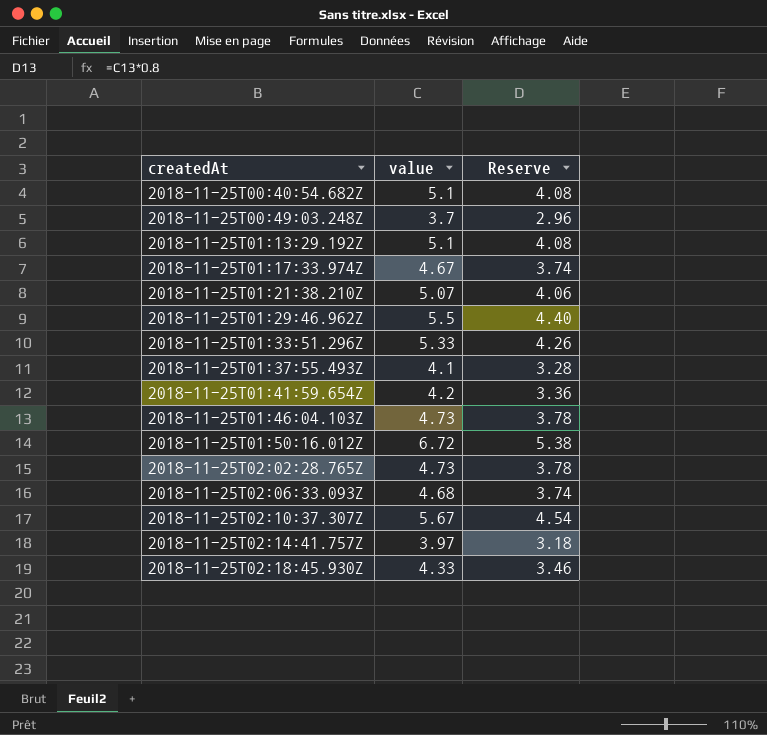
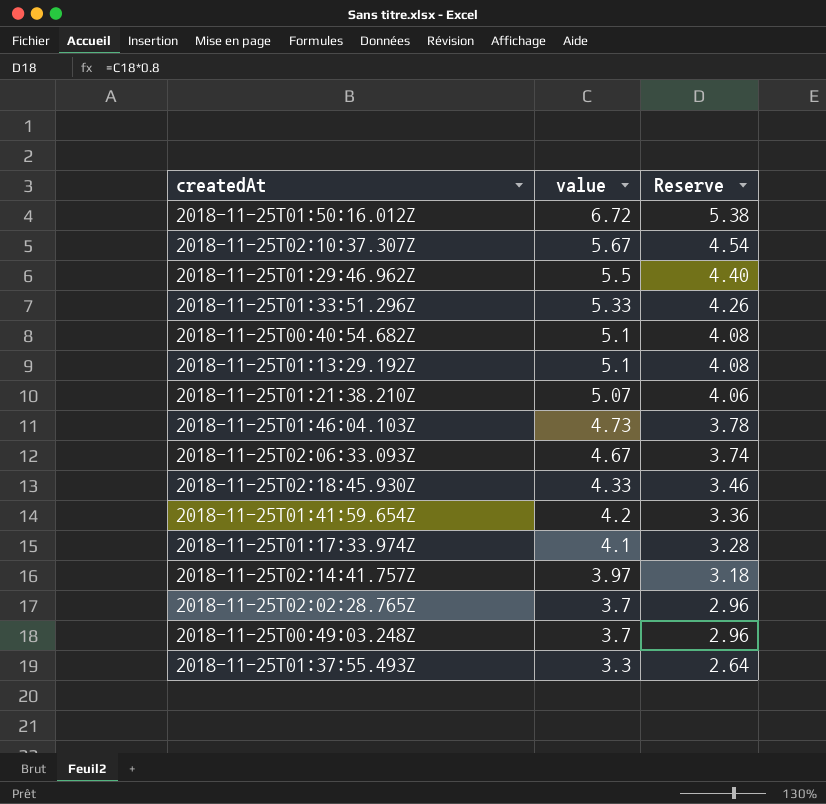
row order: createdAt ascending -> value descending
2018-11-25T02:06:33.093Z | value: 4.68 -> 4.67
2018-11-25T01:17:33.974Z | value: 4.67 -> 4.1
2018-11-25T01:17:33.974Z | Reserve: 3.74 -> 3.28
2018-11-25T02:02:28.765Z | value: 4.73 -> 3.7
2018-11-25T02:02:28.765Z | Reserve: 3.78 -> 2.96
2018-11-25T01:37:55.493Z | value: 4.1 -> 3.3
2018-11-25T01:37:55.493Z | Reserve: 3.28 -> 2.64

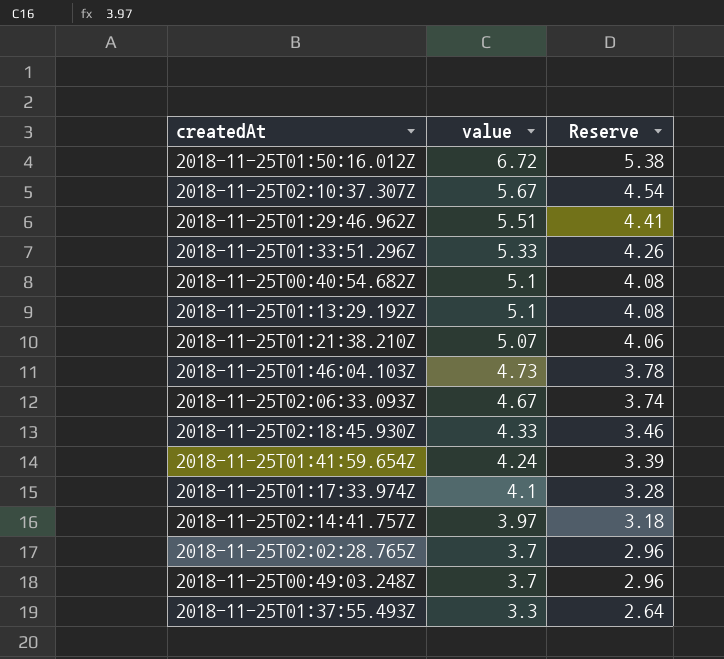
2018-11-25T01:29:46.962Z | value: 5.5 -> 5.51
2018-11-25T01:29:46.962Z | Reserve: 4.40 -> 4.41
2018-11-25T01:41:59.654Z | value: 4.2 -> 4.24
2018-11-25T01:41:59.654Z | Reserve: 3.36 -> 3.39

